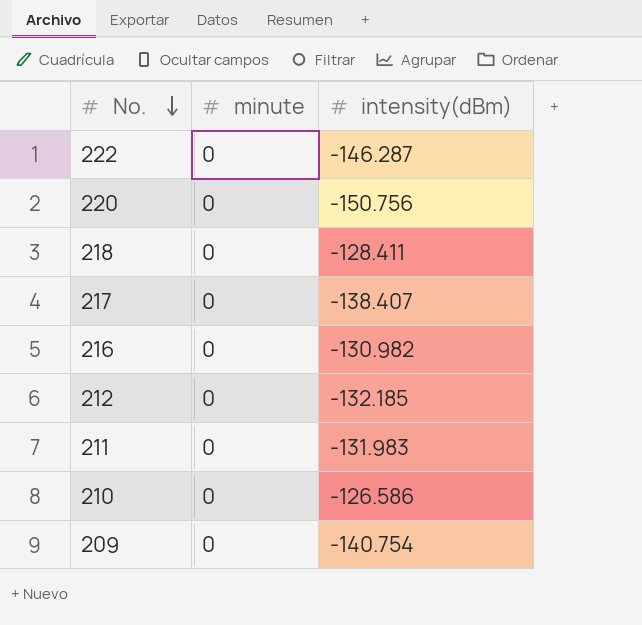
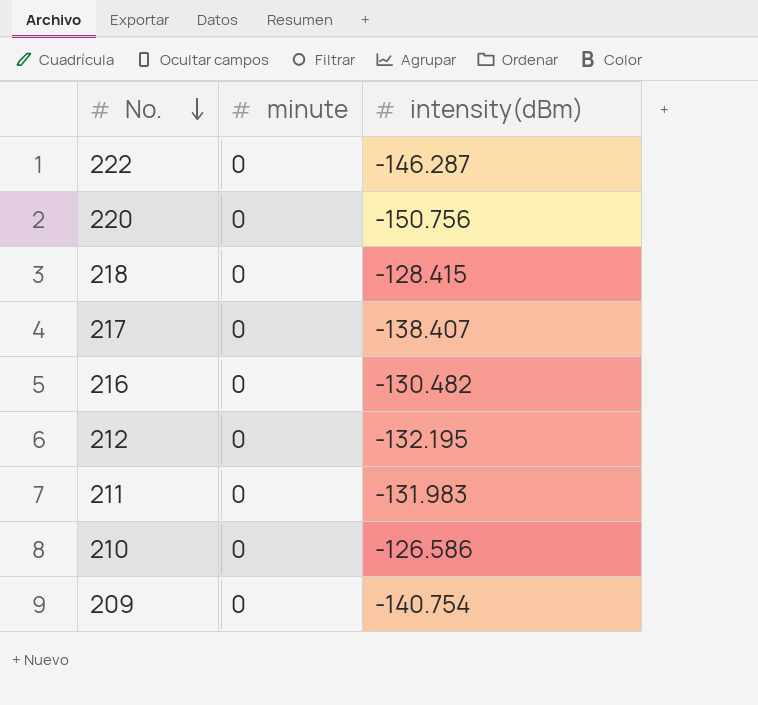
218 | intensity(dBm): -128.411 -> -128.415
216 | intensity(dBm): -130.982 -> -130.482
212 | intensity(dBm): -132.185 -> -132.195

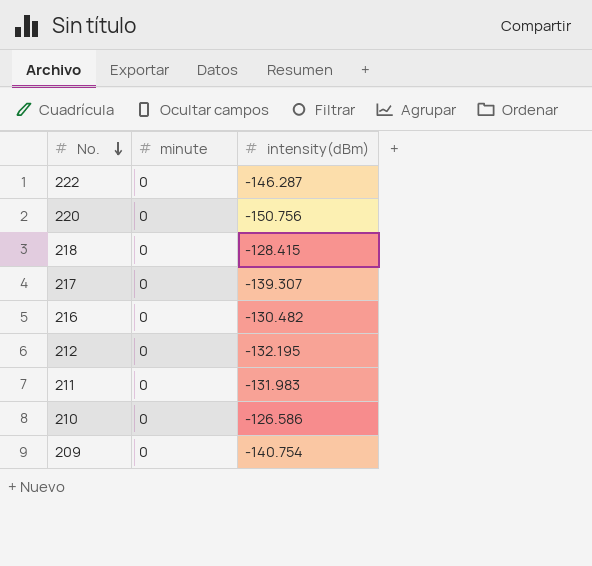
217 | intensity(dBm): -138.407 -> -139.307

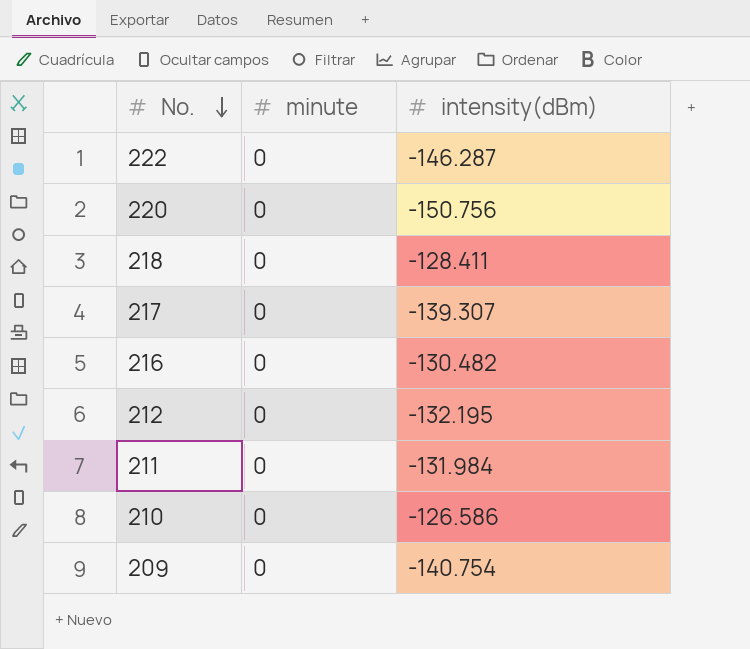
218 | intensity(dBm): -128.415 -> -128.411
211 | intensity(dBm): -131.983 -> -131.984

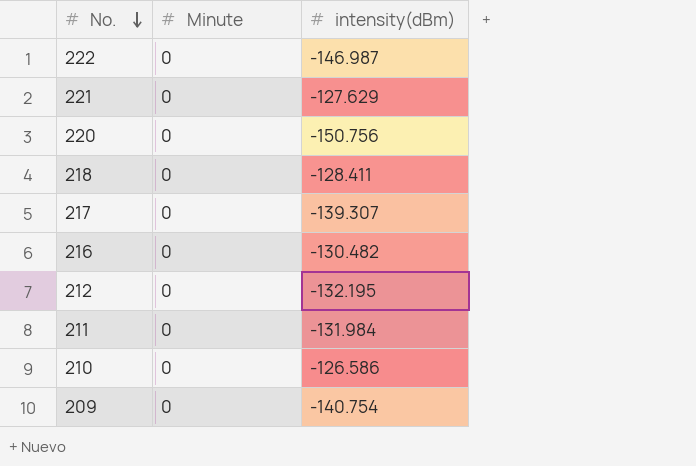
column name: minute -> Minute
222 | intensity(dBm): -146.287 -> -146.987
row 221: none -> 0 | -127.629

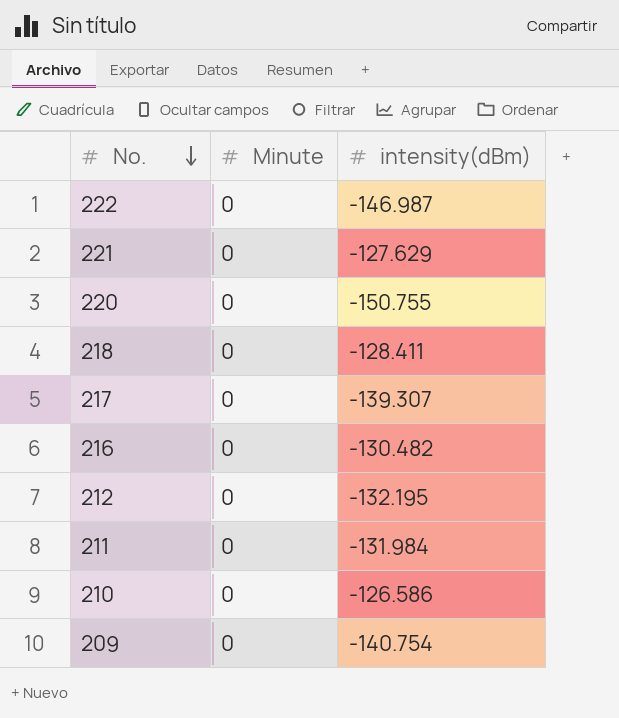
220 | intensity(dBm): -150.756 -> -150.755

